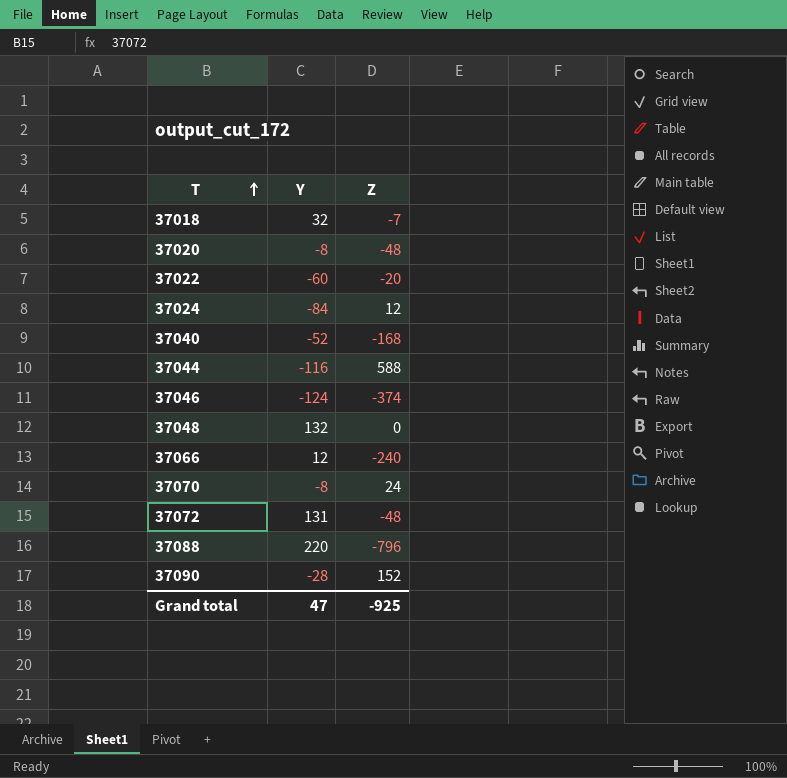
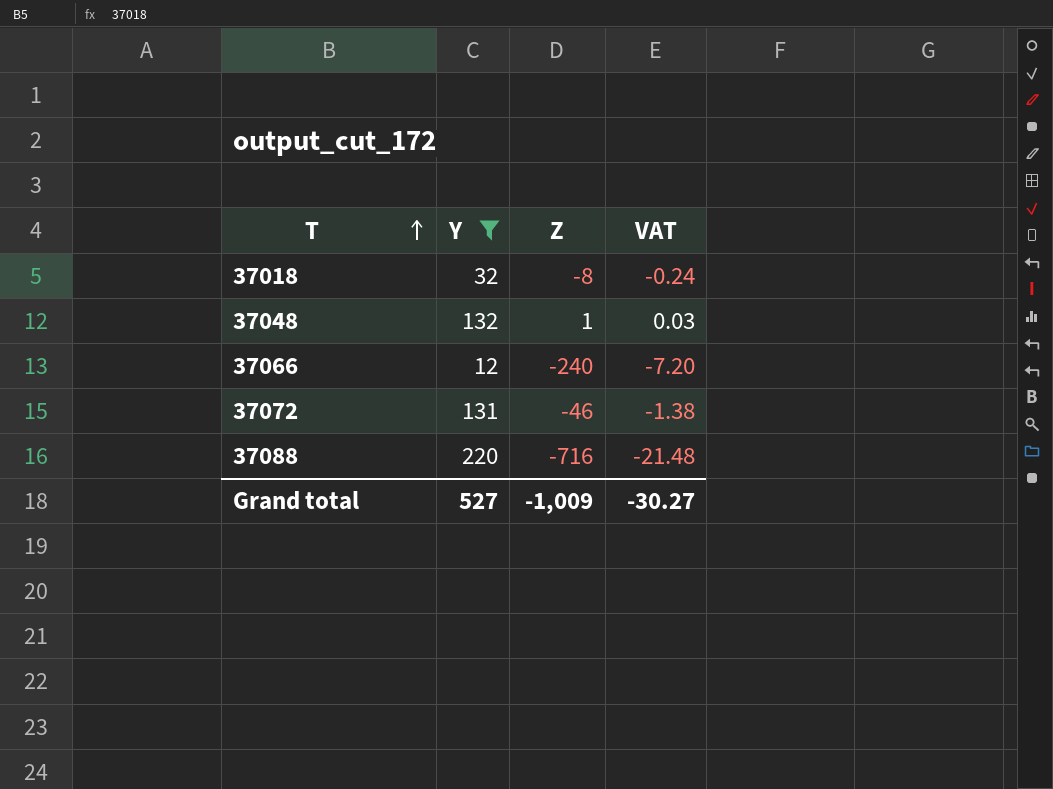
filter: none -> Y >= 12
column VAT | formula: none -> [Z] * 0.03
37018 | Z: -7 -> -8
37048 | Z: 0 -> 1
37072 | Z: -48 -> -46
37088 | Z: -796 -> -716
Grand total | Y: 47 -> 527
Grand total | Z: -925 -> -1,009

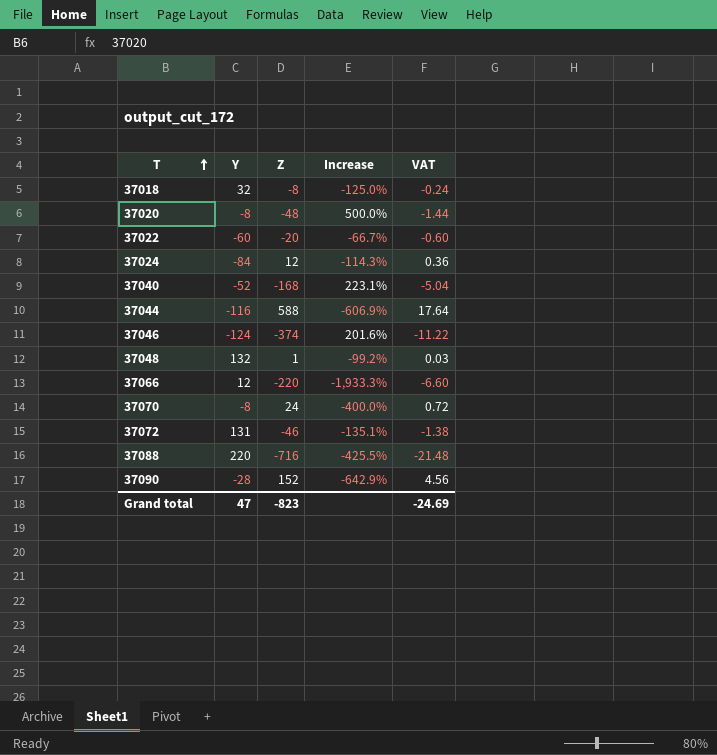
filter: Y >= 12 -> none
column Increase | formula: none -> ([Z] - [Y]) / [Y]
37066 | Z: -240 -> -220
37066 | VAT: -7.20 -> -6.60
Grand total | Y: 527 -> 47
Grand total | Z: -1,009 -> -823
Grand total | VAT: -30.27 -> -24.69

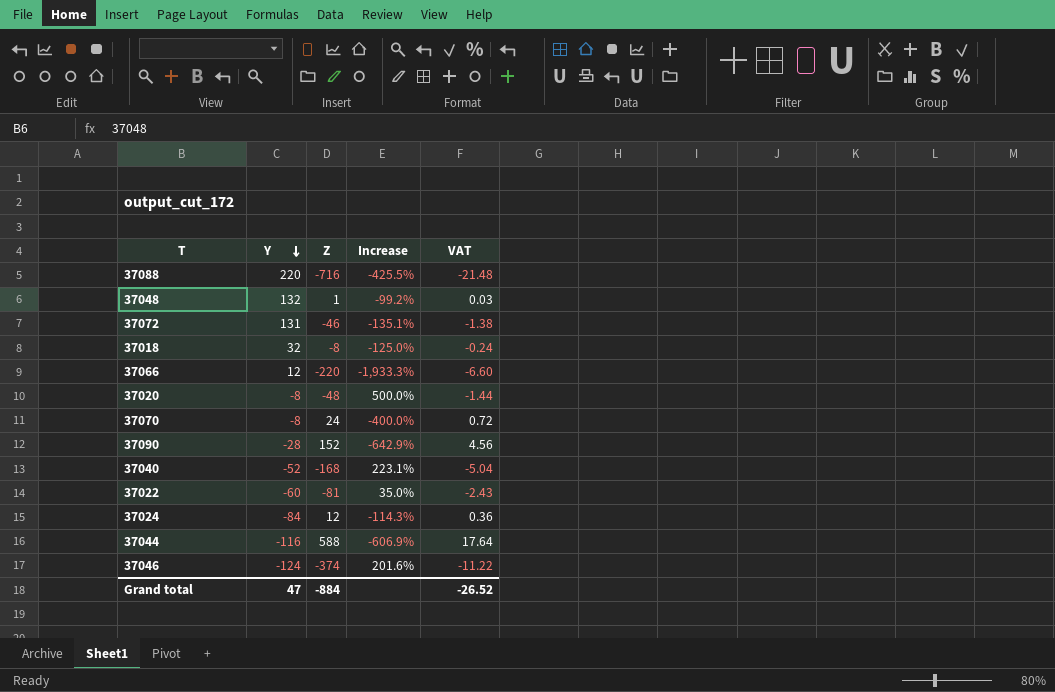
row order: T ascending -> Y descending
37022 | Z: -20 -> -81
37022 | Increase: -66.7% -> 35.0%
37022 | VAT: -0.60 -> -2.43
Grand total | Z: -823 -> -884
Grand total | VAT: -24.69 -> -26.52

